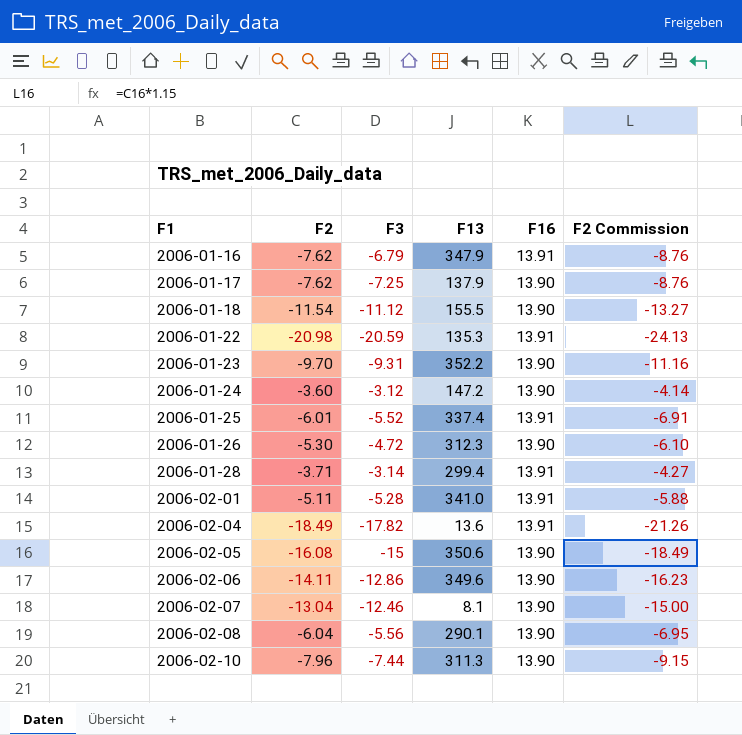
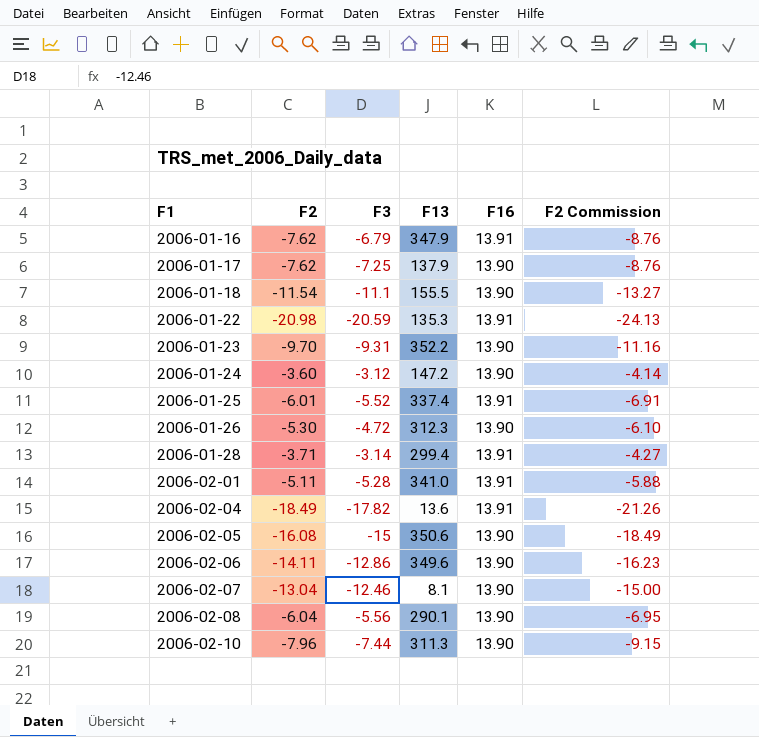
2006-01-18 | F3: -11.12 -> -11.1

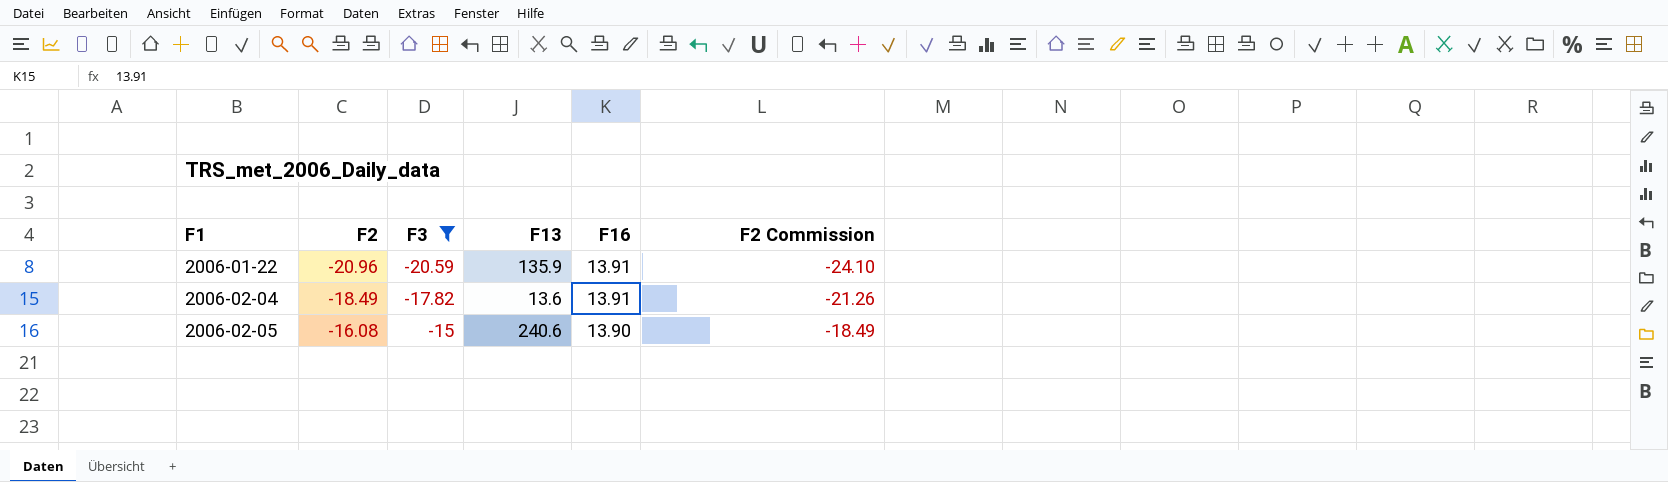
filter: none -> F3 <= -15
2006-01-22 | F2: -20.98 -> -20.96
2006-01-22 | F13: 135.3 -> 135.9
2006-01-22 | F2 Commission: -24.13 -> -24.10
2006-02-05 | F13: 350.6 -> 240.6

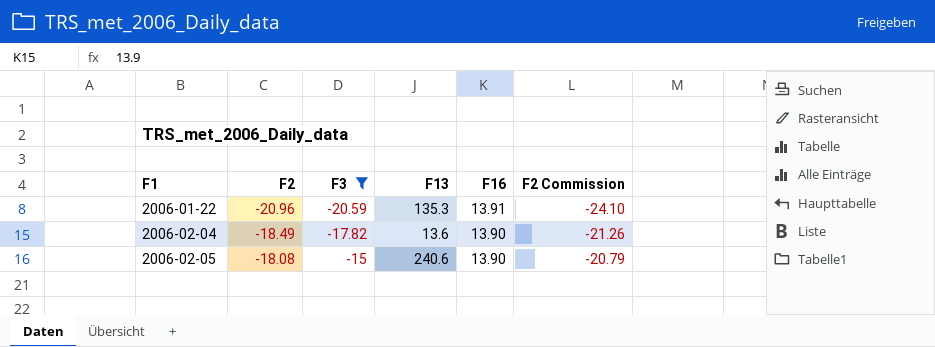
2006-01-22 | F13: 135.9 -> 135.3
2006-02-04 | F16: 13.91 -> 13.90
2006-02-05 | F2: -16.08 -> -18.08
2006-02-05 | F2 Commission: -18.49 -> -20.79

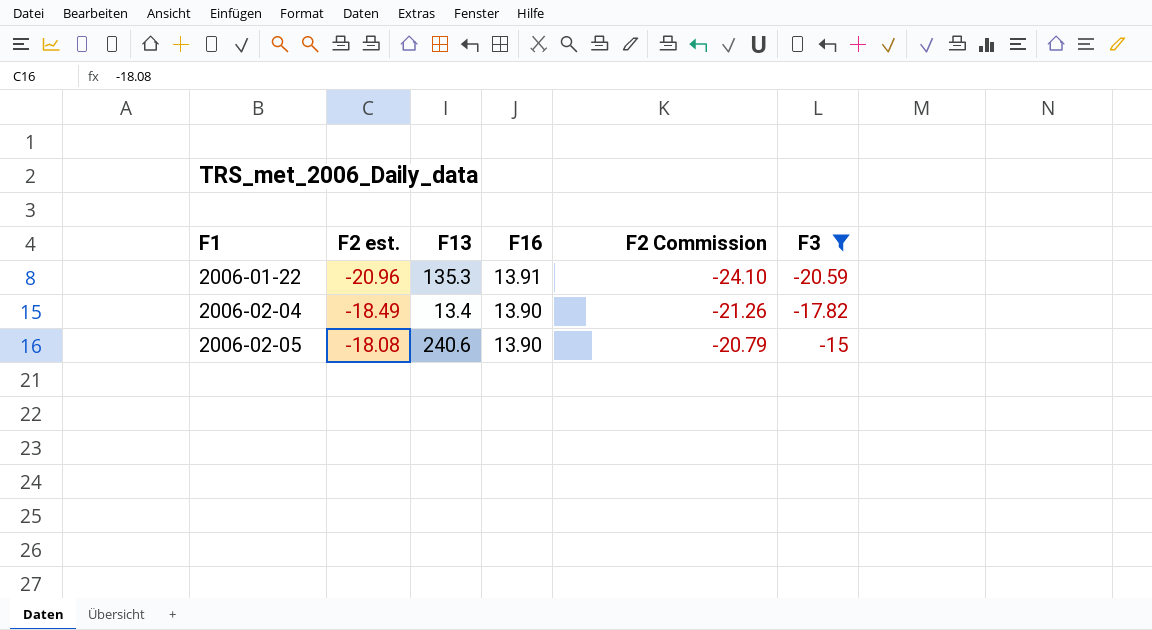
column name: F2 -> F2 est.
column F3 | position: 3 -> 6
2006-02-04 | F13: 13.6 -> 13.4

